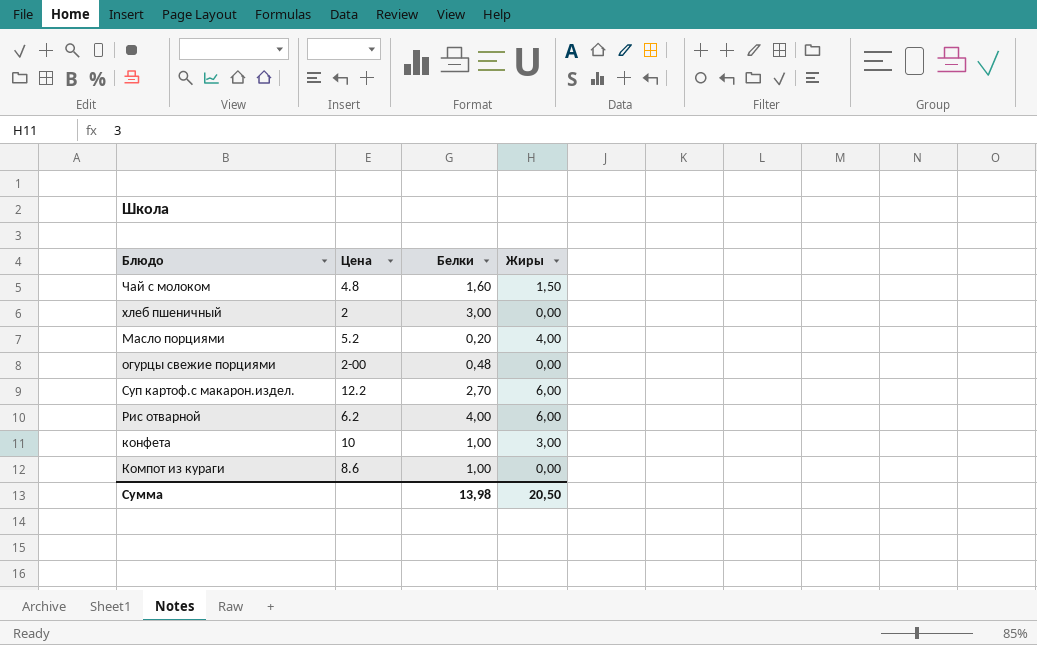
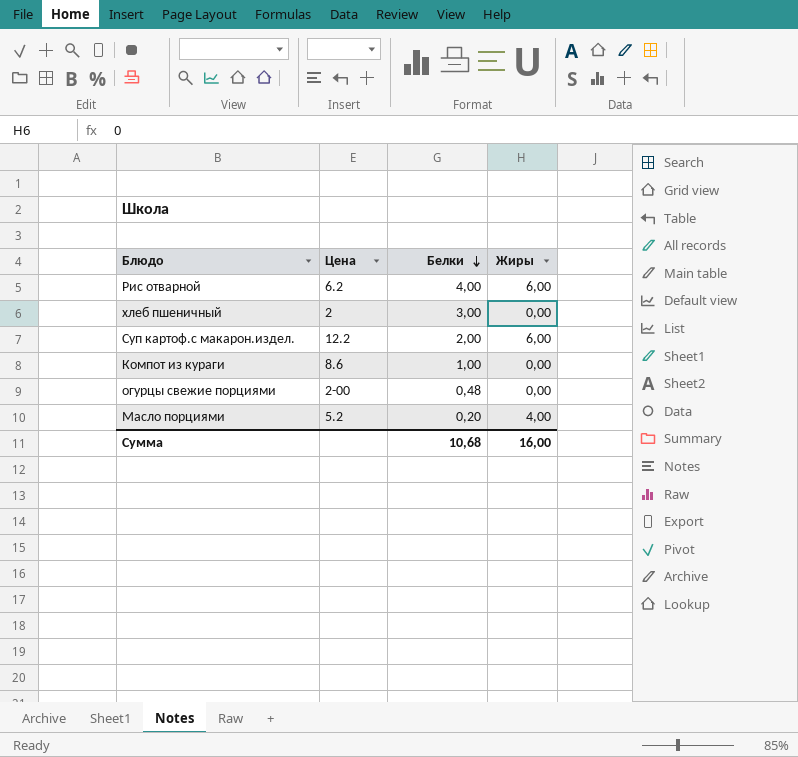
row order: none -> Белки descending
row Чай с молоком: 4.8 | 1,60 | 1,50 -> none
row конфета: 10 | 1,00 | 3,00 -> none
Суп картоф.с макарон.издел. | Белки: 2,70 -> 2,00
Сумма | Белки: 13,98 -> 10,68
Сумма | Жиры: 20,50 -> 16,00

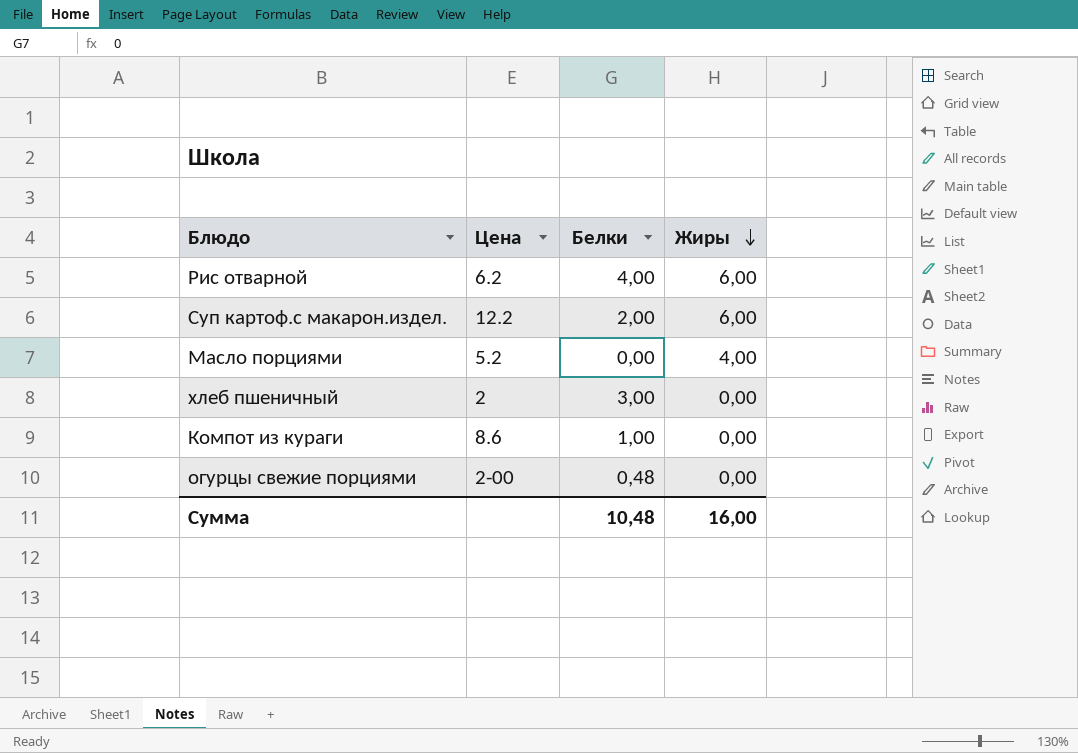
row order: Белки descending -> Жиры descending
Масло порциями | Белки: 0,20 -> 0,00
Сумма | Белки: 10,68 -> 10,48

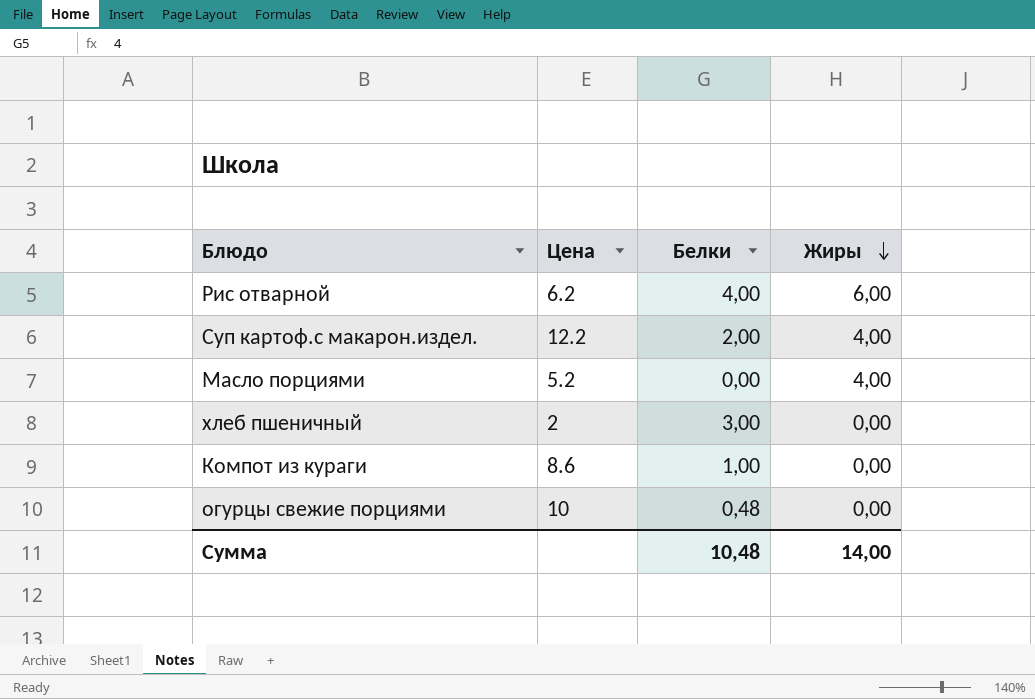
Суп картоф.с макарон.издел. | Жиры: 6,00 -> 4,00
огурцы свежие порциями | Цена: 2-00 -> 10
Сумма | Жиры: 16,00 -> 14,00

